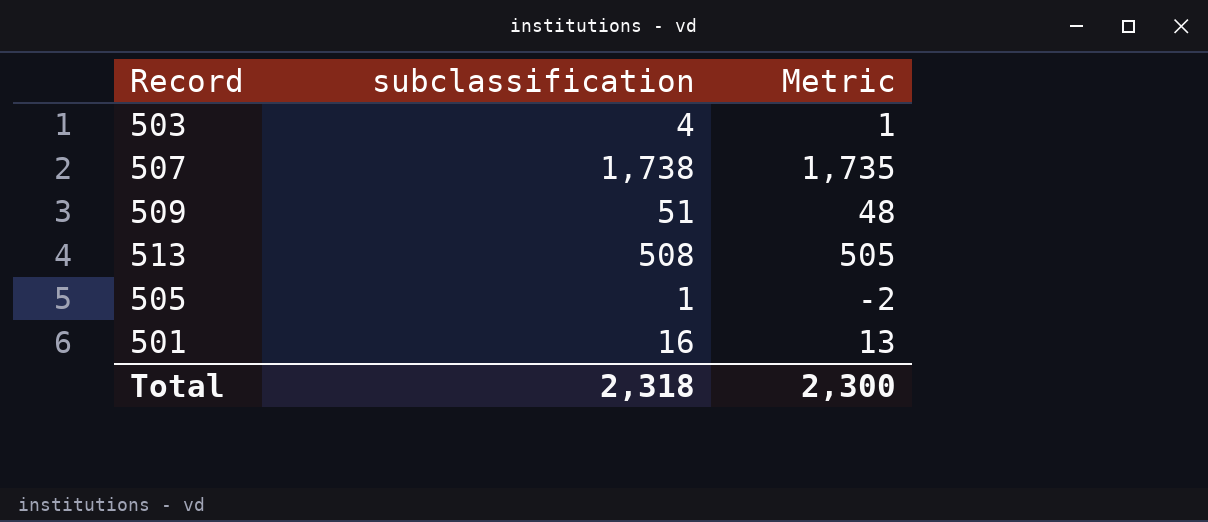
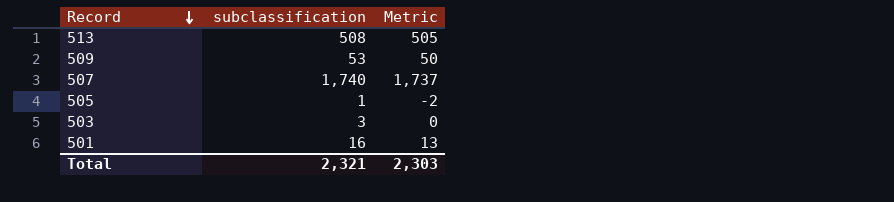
row order: none -> Record descending
509 | subclassification: 51 -> 53
509 | Metric: 48 -> 50
507 | subclassification: 1,738 -> 1,740
507 | Metric: 1,735 -> 1,737
503 | subclassification: 4 -> 3
503 | Metric: 1 -> 0
Total | subclassification: 2,318 -> 2,321
Total | Metric: 2,300 -> 2,303

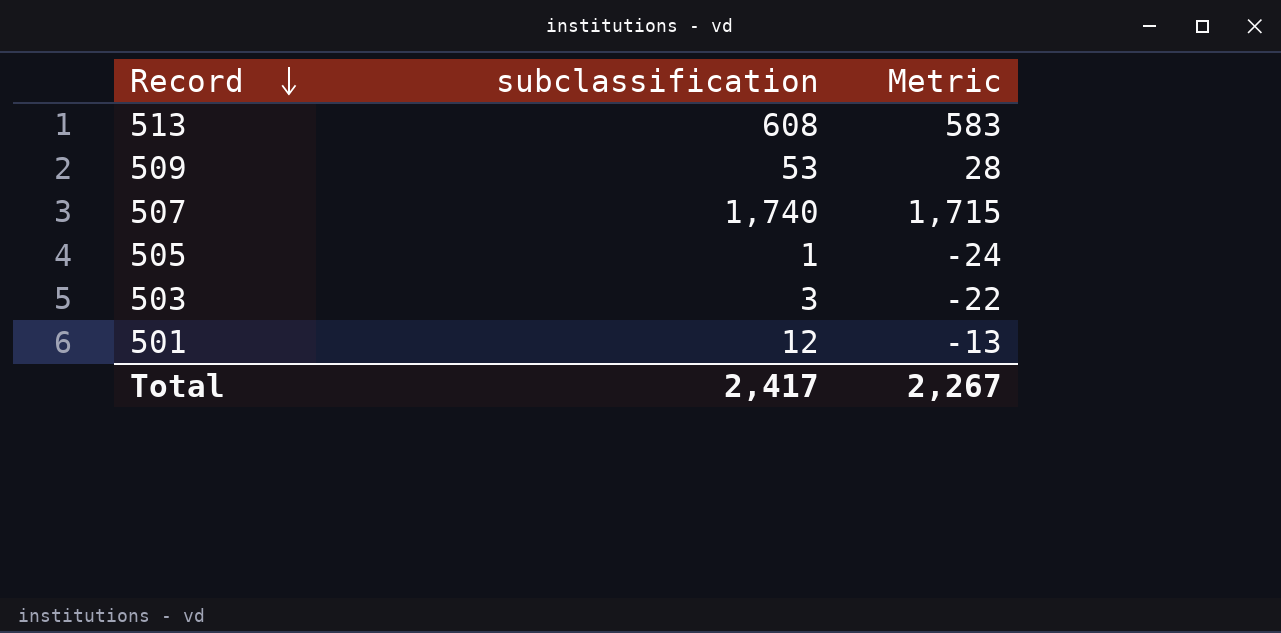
column Metric | formula: [subclassification] - 3 -> [subclassification] - 25
513 | subclassification: 508 -> 608
501 | subclassification: 16 -> 12
Total | subclassification: 2,321 -> 2,417
Total | Metric: 2,303 -> 2,267

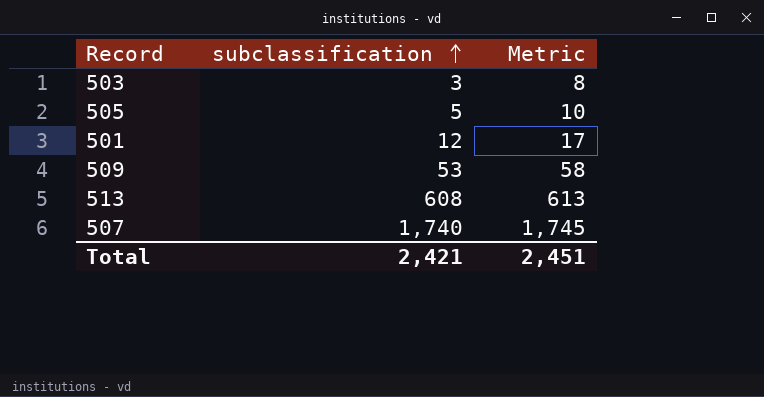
row order: Record descending -> subclassification ascending
column Metric | formula: [subclassification] - 25 -> [subclassification] + 5
505 | subclassification: 1 -> 5
Total | subclassification: 2,417 -> 2,421
Total | Metric: 2,267 -> 2,451

